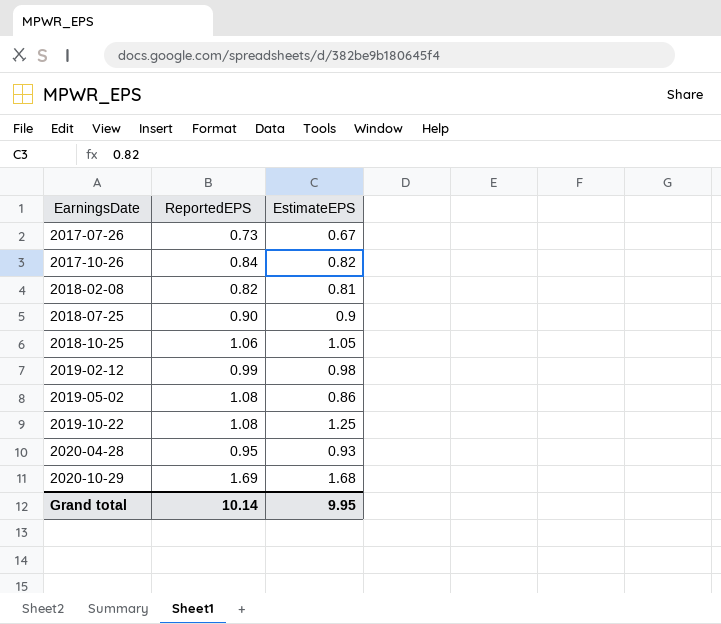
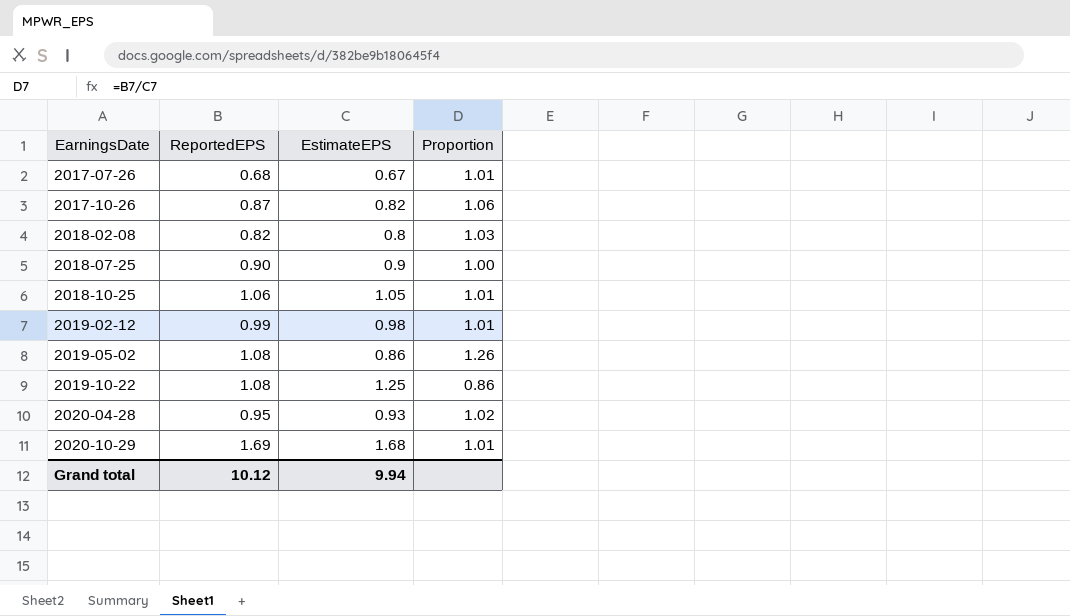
column Proportion | formula: none -> [ReportedEPS] / [EstimateEPS]
2017-07-26 | ReportedEPS: 0.73 -> 0.68
2017-10-26 | ReportedEPS: 0.84 -> 0.87
2018-02-08 | EstimateEPS: 0.81 -> 0.8
Grand total | ReportedEPS: 10.14 -> 10.12
Grand total | EstimateEPS: 9.95 -> 9.94

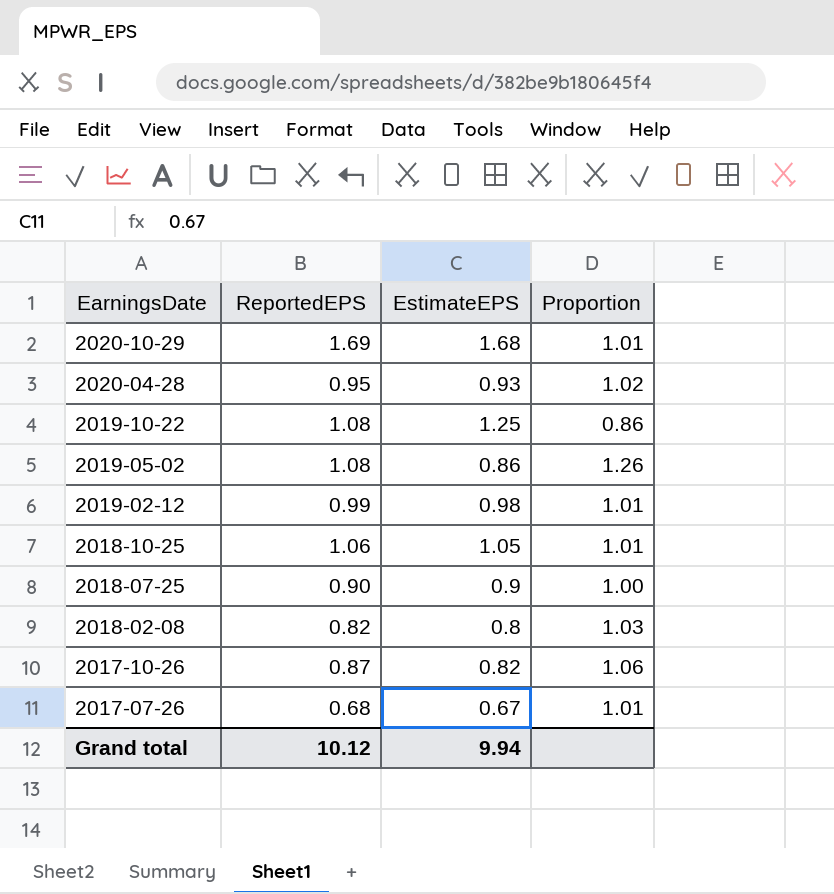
row order: EarningsDate ascending -> EarningsDate descending

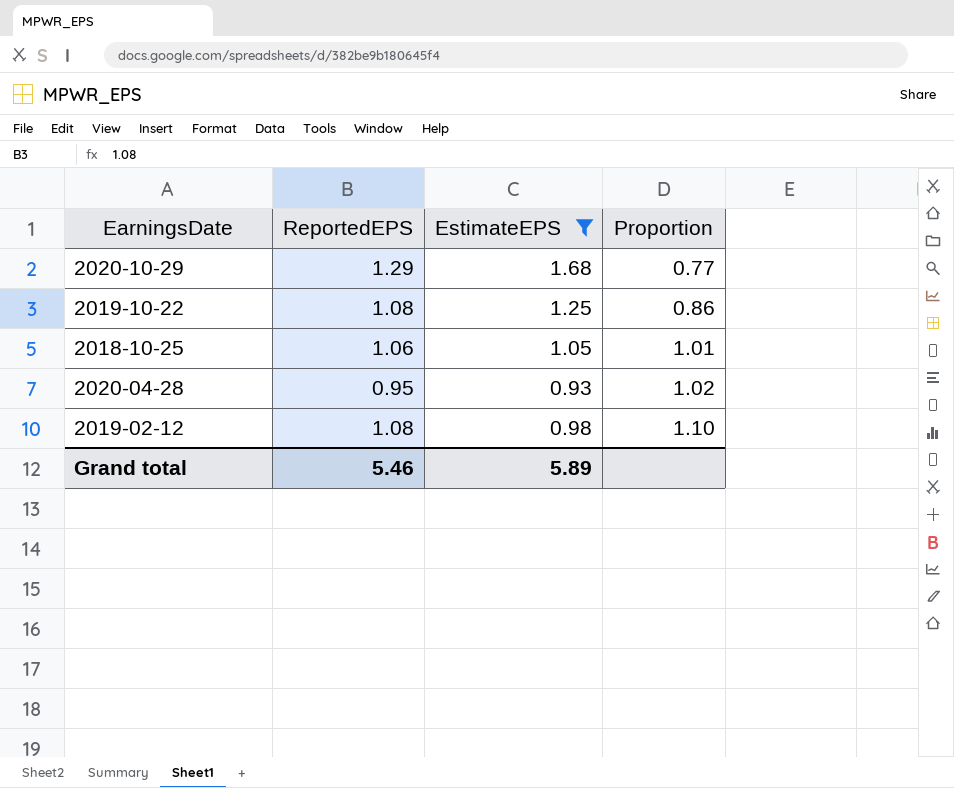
filter: none -> EstimateEPS >= 0.93
row order: EarningsDate descending -> Proportion ascending
2020-10-29 | ReportedEPS: 1.69 -> 1.29
2020-10-29 | Proportion: 1.01 -> 0.77
2019-02-12 | ReportedEPS: 0.99 -> 1.08
2019-02-12 | Proportion: 1.01 -> 1.10
Grand total | ReportedEPS: 10.12 -> 5.46
Grand total | EstimateEPS: 9.94 -> 5.89

